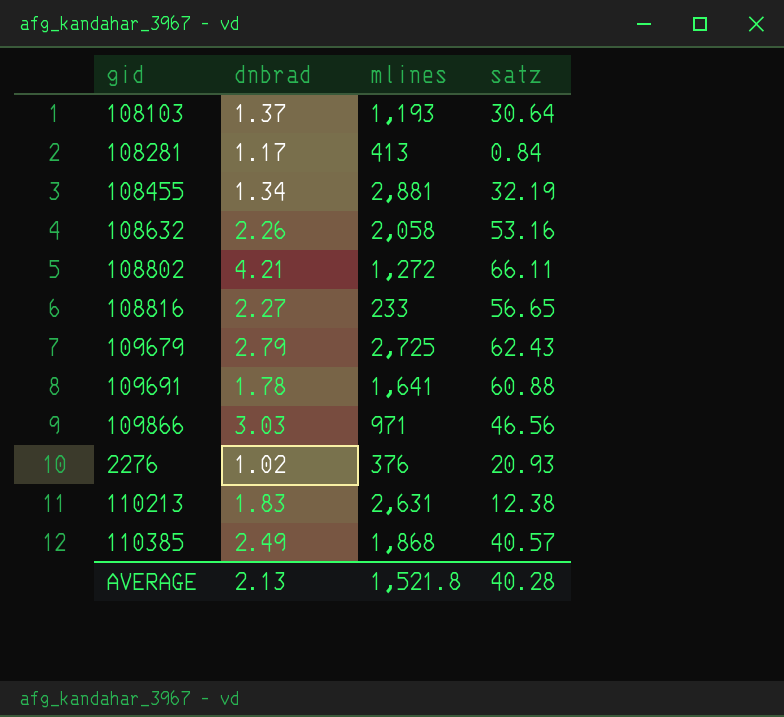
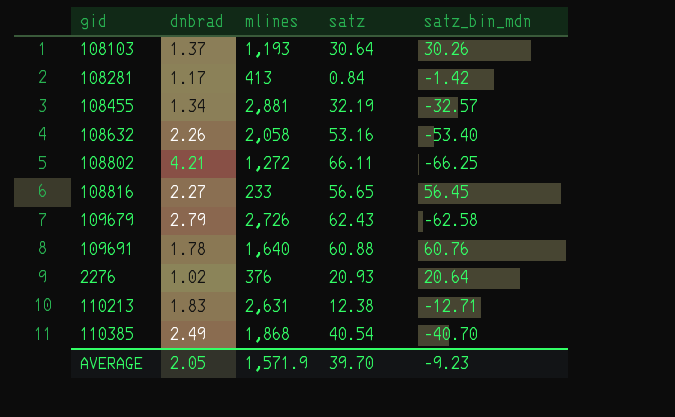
column satz_bin_mdn | position: none -> 5
row 109866: 3.03 | 971 | 46.56 -> none
109679 | mlines: 2,725 -> 2,726
109691 | mlines: 1,641 -> 1,640
110385 | satz: 40.57 -> 40.54
AVERAGE | dnbrad: 2.13 -> 2.05
AVERAGE | mlines: 1,521.8 -> 1,571.9
AVERAGE | satz: 40.28 -> 39.70

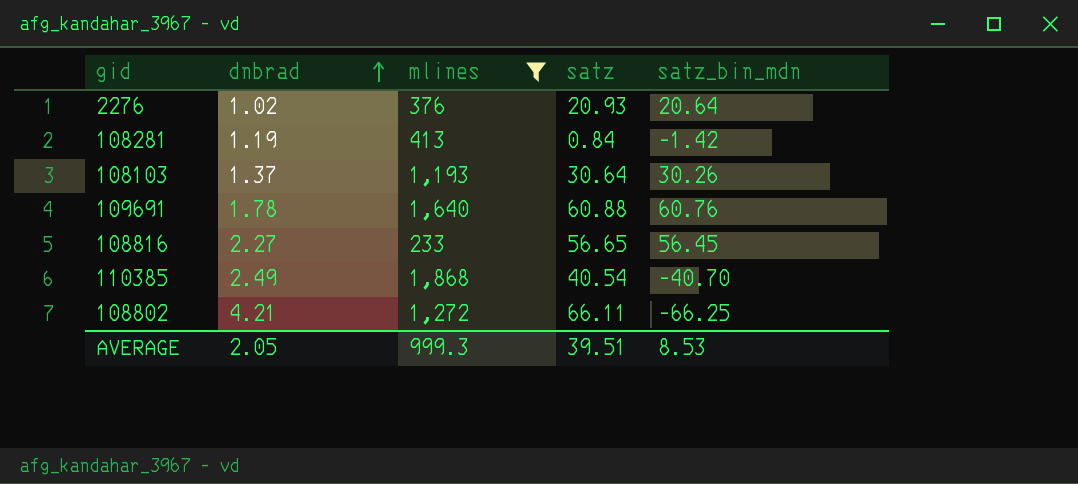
filter: none -> mlines <= 1,868
row order: none -> dnbrad ascending
108281 | dnbrad: 1.17 -> 1.19
AVERAGE | mlines: 1,571.9 -> 999.3
AVERAGE | satz: 39.70 -> 39.51
AVERAGE | satz_bin_mdn: -9.23 -> 8.53

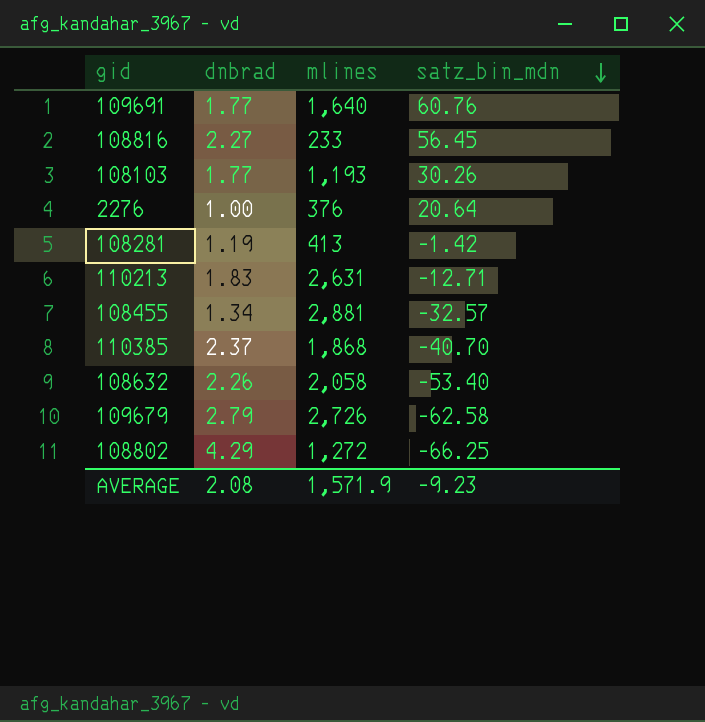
filter: mlines <= 1,868 -> none
row order: dnbrad ascending -> satz_bin_mdn descending
column satz | position: 4 -> none
109691 | dnbrad: 1.78 -> 1.77
108103 | dnbrad: 1.37 -> 1.77
2276 | dnbrad: 1.02 -> 1.00
110385 | dnbrad: 2.49 -> 2.37
108802 | dnbrad: 4.21 -> 4.29
AVERAGE | dnbrad: 2.05 -> 2.08
AVERAGE | mlines: 999.3 -> 1,571.9
AVERAGE | satz_bin_mdn: 8.53 -> -9.23

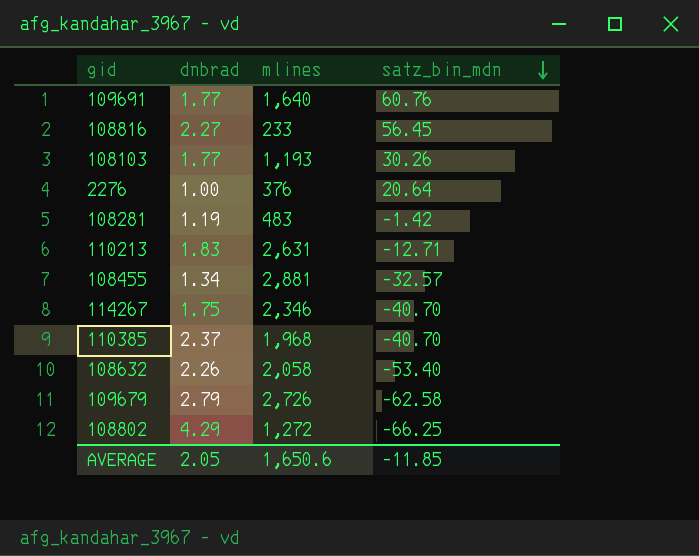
108281 | mlines: 413 -> 483
row 114267: none -> 1.75 | 2,346 | -40.70
110385 | mlines: 1,868 -> 1,968
AVERAGE | dnbrad: 2.08 -> 2.05
AVERAGE | mlines: 1,571.9 -> 1,650.6
AVERAGE | satz_bin_mdn: -9.23 -> -11.85

